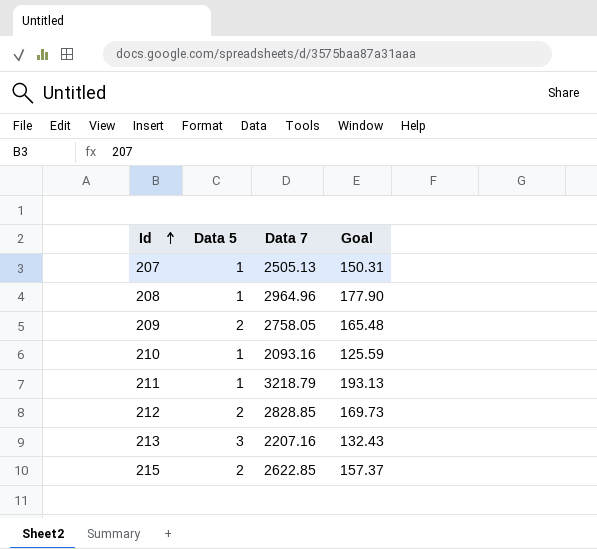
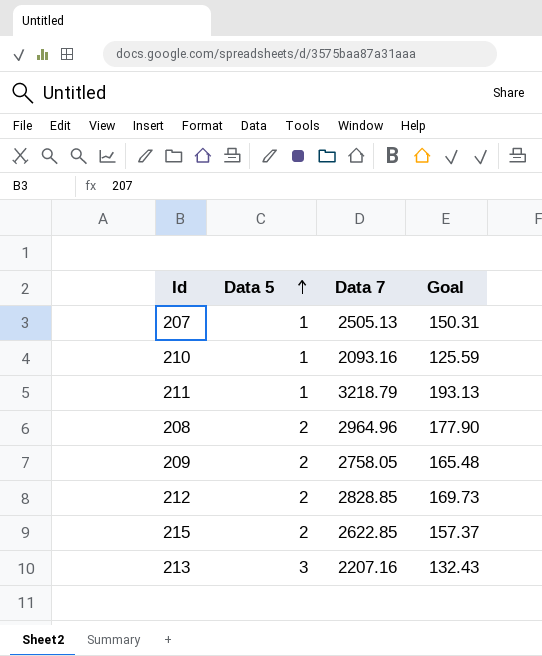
row order: Id ascending -> Data 5 ascending
208 | Data 5: 1 -> 2

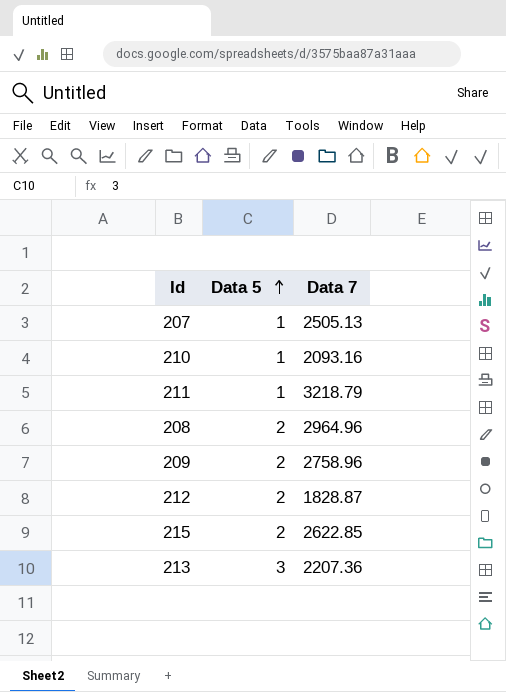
column Goal | formula: [Data 7] * 0.06 -> none
209 | Data 7: 2758.05 -> 2758.96
212 | Data 7: 2828.85 -> 1828.87
213 | Data 7: 2207.16 -> 2207.36

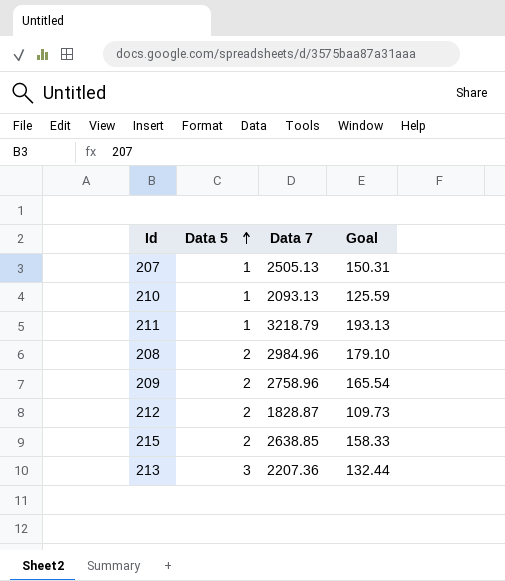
column Goal | formula: none -> [Data 7] * 0.06
210 | Data 7: 2093.16 -> 2093.13
208 | Data 7: 2964.96 -> 2984.96
215 | Data 7: 2622.85 -> 2638.85

